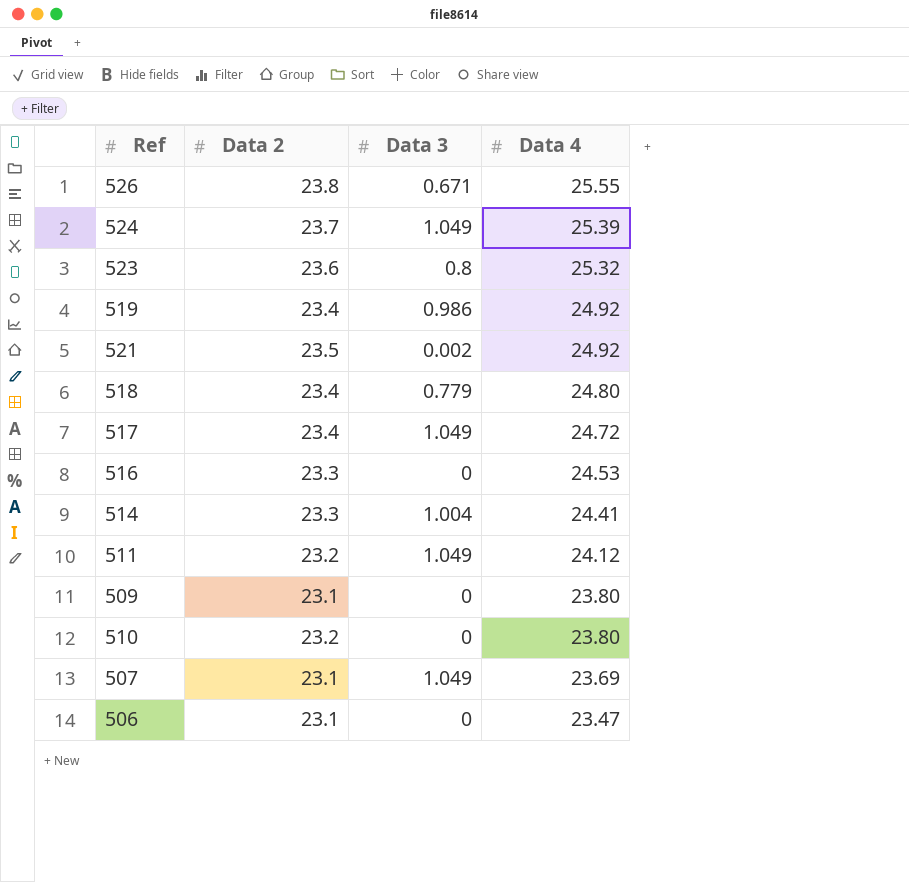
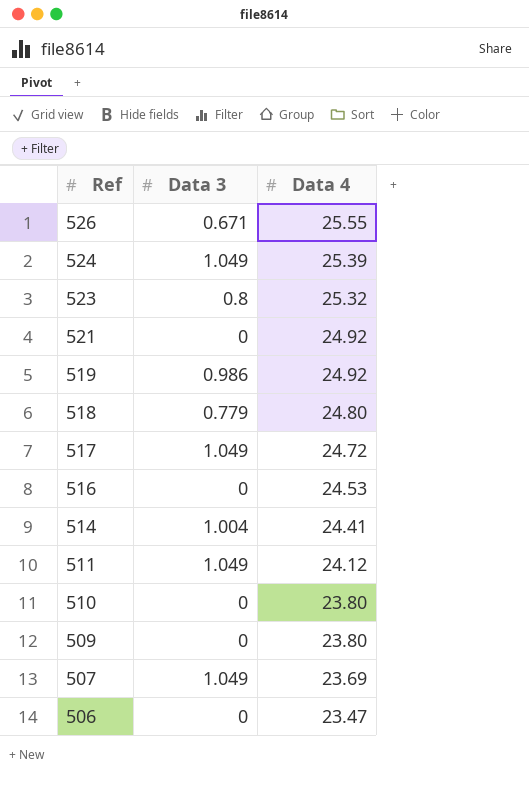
row order: Data 4 descending -> Ref descending
column Data 2 | position: 2 -> none
521 | Data 3: 0.002 -> 0

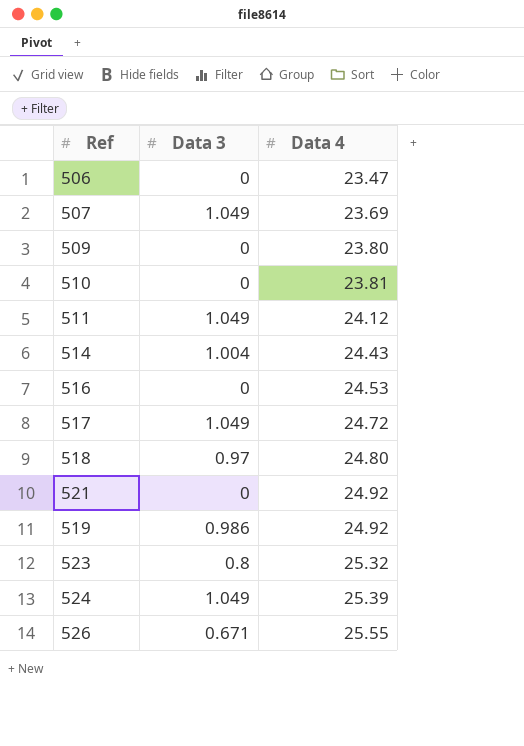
row order: Ref descending -> Data 4 ascending
510 | Data 4: 23.80 -> 23.81
514 | Data 4: 24.41 -> 24.43
518 | Data 3: 0.779 -> 0.97

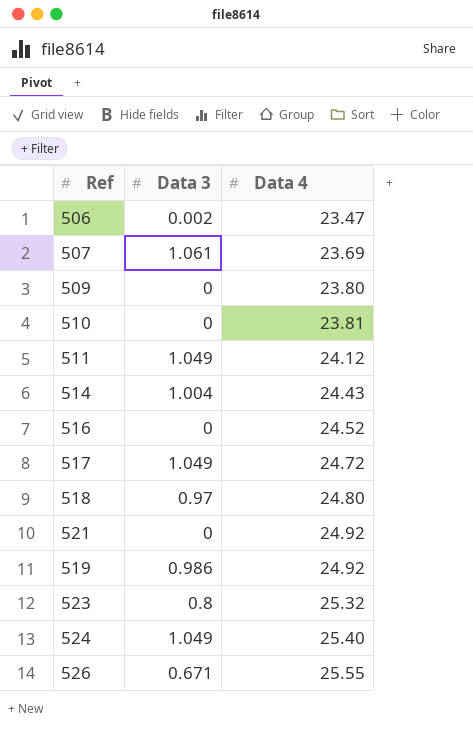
506 | Data 3: 0 -> 0.002
507 | Data 3: 1.049 -> 1.061
516 | Data 4: 24.53 -> 24.52
524 | Data 4: 25.39 -> 25.40

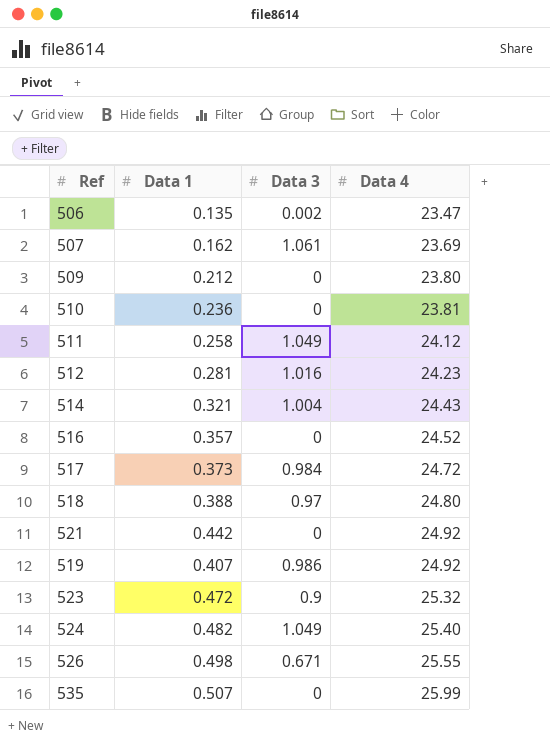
column Data 1 | position: none -> 2
row 512: none -> 0.281 | 1.016 | 24.23
517 | Data 3: 1.049 -> 0.984
523 | Data 3: 0.8 -> 0.9
row 535: none -> 0.507 | 0 | 25.99

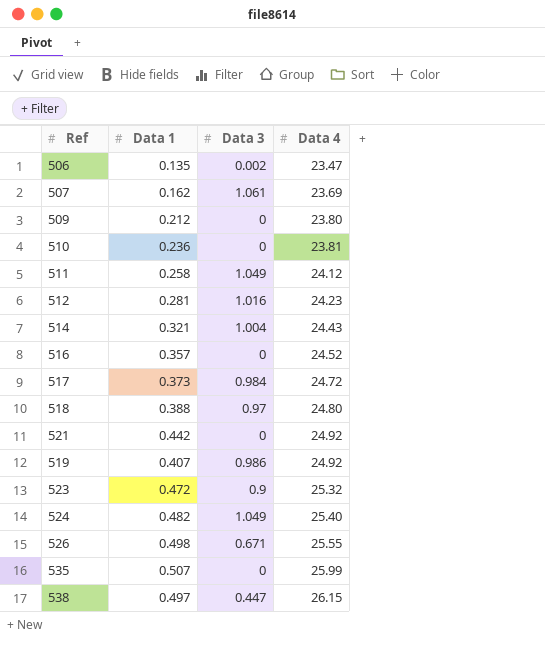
row 538: none -> 0.497 | 0.447 | 26.15

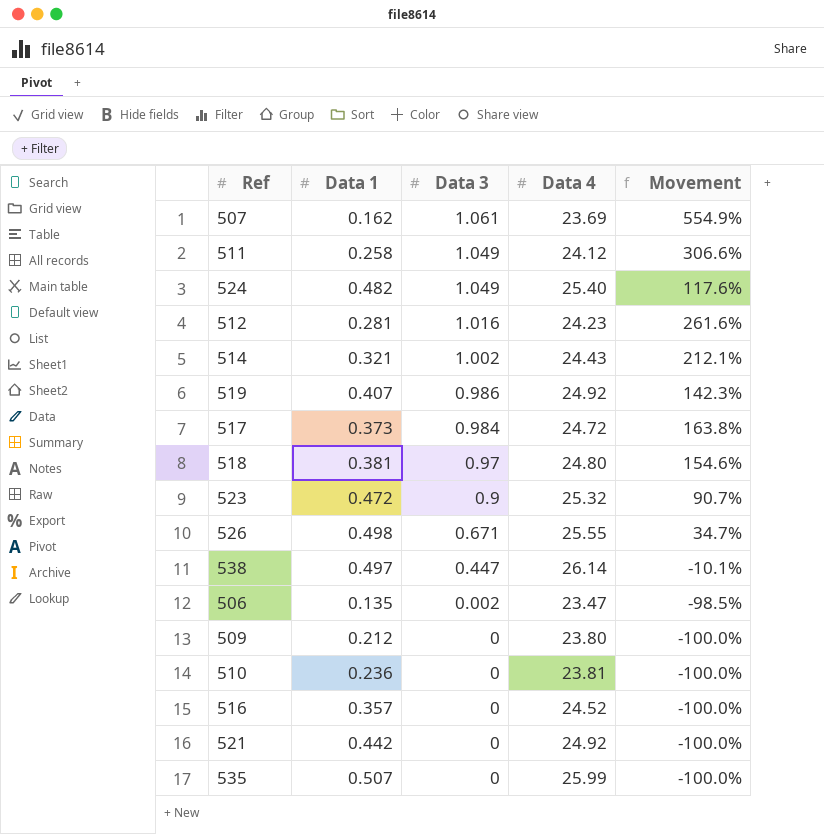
row order: Data 4 ascending -> Data 3 descending
column Movement | formula: none -> ([Data 3] - [Data 1]) / [Data 1]
514 | Data 3: 1.004 -> 1.002
518 | Data 1: 0.388 -> 0.381
538 | Data 4: 26.15 -> 26.14

